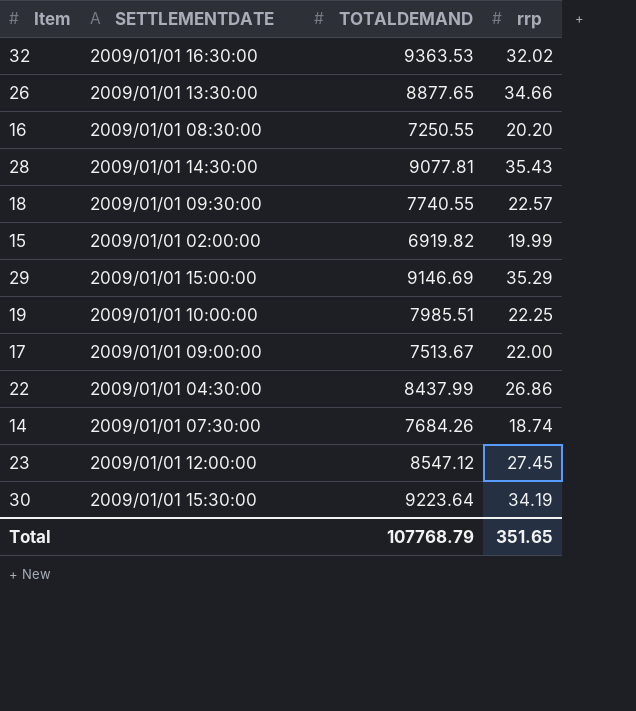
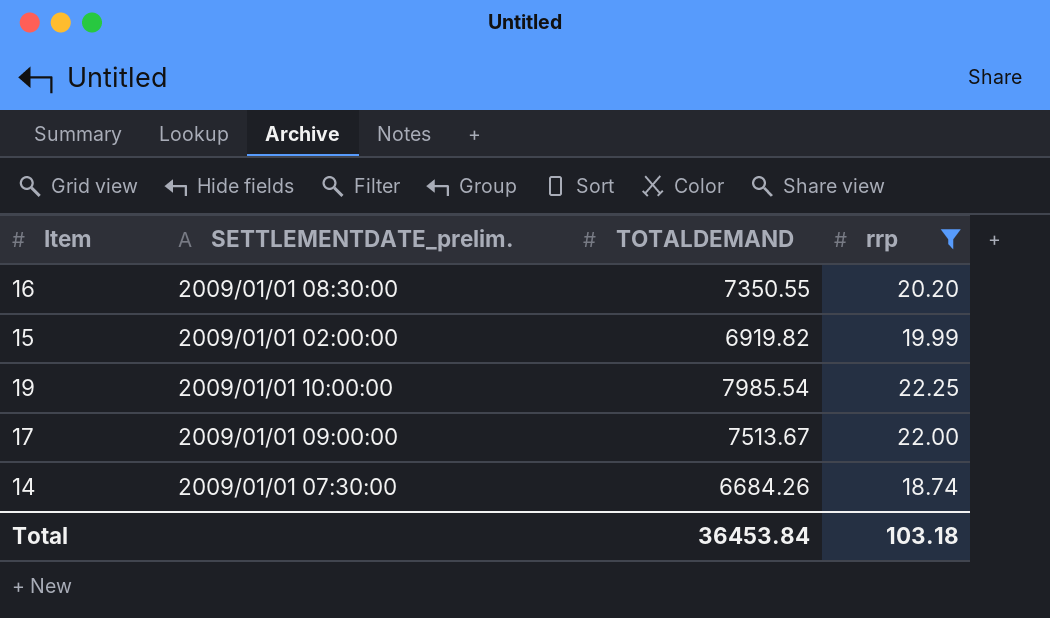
filter: none -> rrp <= 22.25
column name: SETTLEMENTDATE -> SETTLEMENTDATE_prelim.
16 | TOTALDEMAND: 7250.55 -> 7350.55
19 | TOTALDEMAND: 7985.51 -> 7985.54
14 | TOTALDEMAND: 7684.26 -> 6684.26
Total | TOTALDEMAND: 107768.79 -> 36453.84
Total | rrp: 351.65 -> 103.18

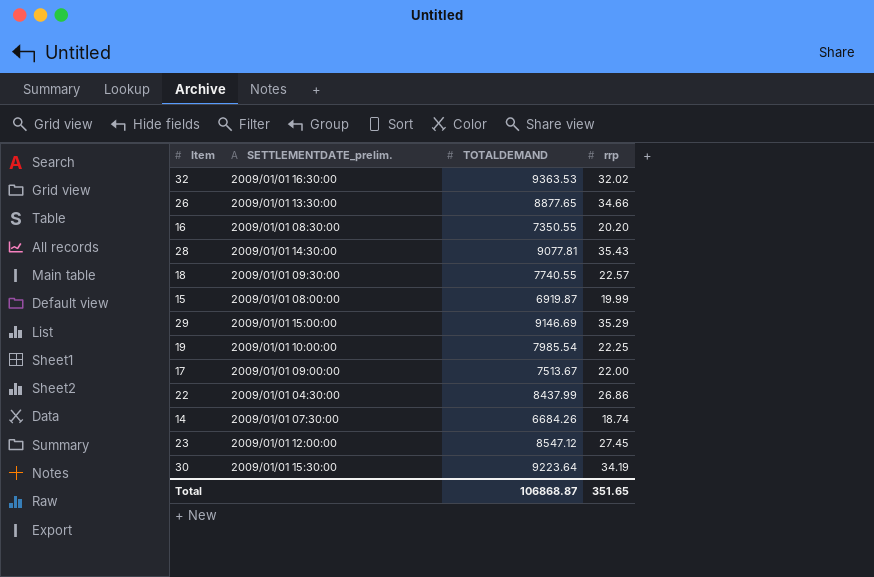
filter: rrp <= 22.25 -> none
15 | SETTLEMENTDATE_prelim.: 2009/01/01 02:00:00 -> 2009/01/01 08:00:00
15 | TOTALDEMAND: 6919.82 -> 6919.87
Total | TOTALDEMAND: 36453.84 -> 106868.87
Total | rrp: 103.18 -> 351.65

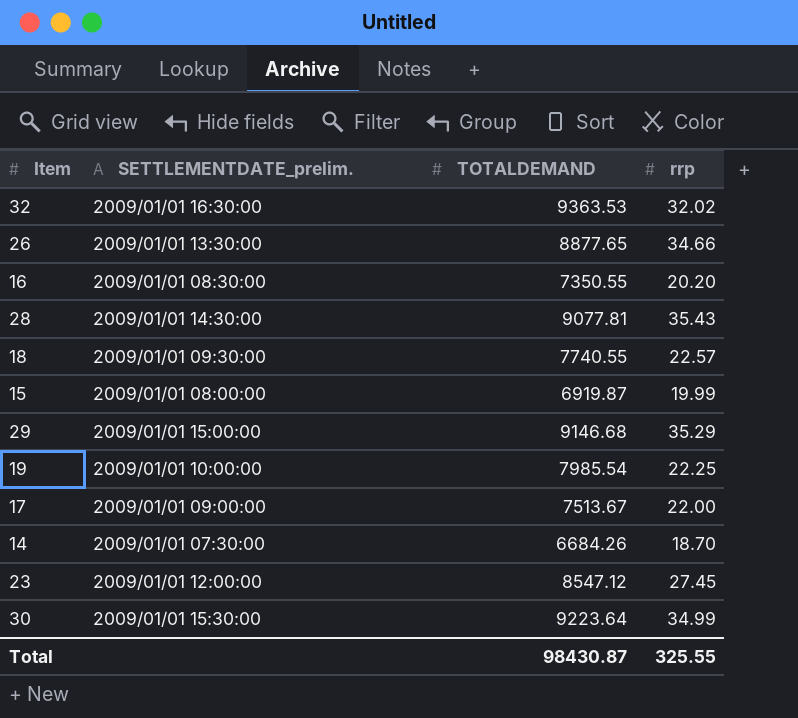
row 22: 2009/01/01 04:30:00 | 8437.99 | 26.86 -> none
29 | TOTALDEMAND: 9146.69 -> 9146.68
14 | rrp: 18.74 -> 18.70
30 | rrp: 34.19 -> 34.99
Total | TOTALDEMAND: 106868.87 -> 98430.87
Total | rrp: 351.65 -> 325.55

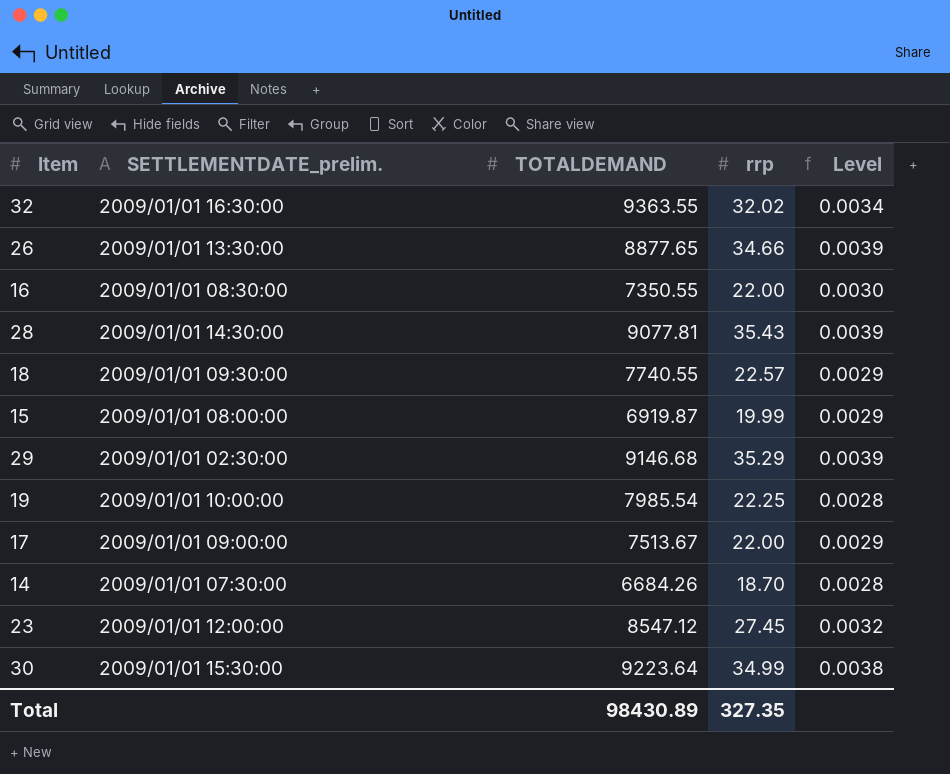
column Level | formula: none -> [rrp] / [TOTALDEMAND]
32 | TOTALDEMAND: 9363.53 -> 9363.55
16 | rrp: 20.20 -> 22.00
29 | SETTLEMENTDATE_prelim.: 2009/01/01 15:00:00 -> 2009/01/01 02:30:00
Total | TOTALDEMAND: 98430.87 -> 98430.89
Total | rrp: 325.55 -> 327.35

